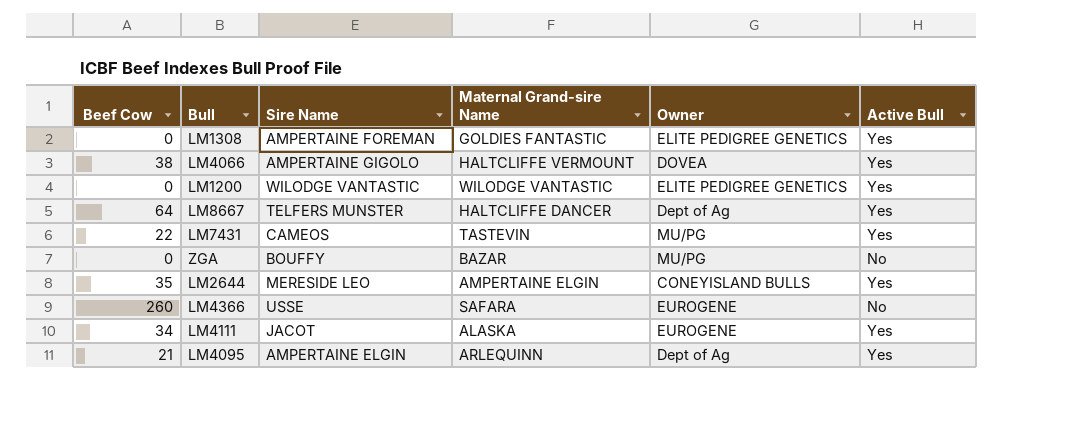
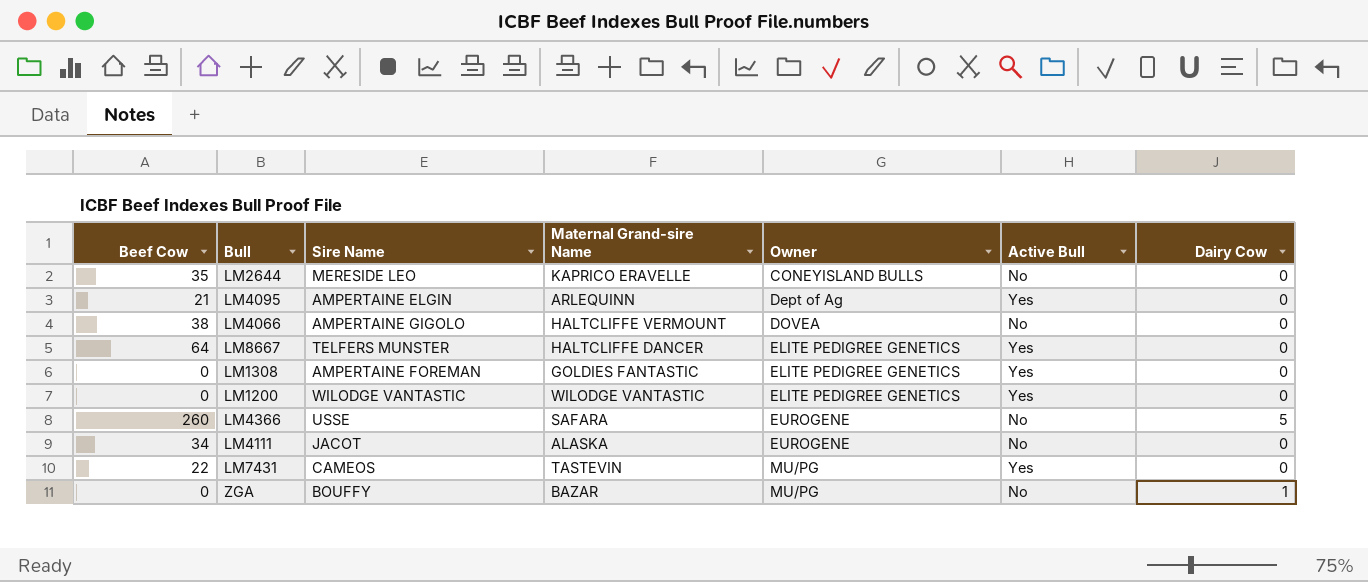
row order: none -> Owner ascending
column Dairy Cow | position: none -> 7
LM2644 | Maternal Grand-sire Name: AMPERTAINE ELGIN -> KAPRICO ERAVELLE
LM2644 | Active Bull: Yes -> No
LM4066 | Active Bull: Yes -> No
LM8667 | Owner: Dept of Ag -> ELITE PEDIGREE GENETICS
LM4111 | Active Bull: Yes -> No

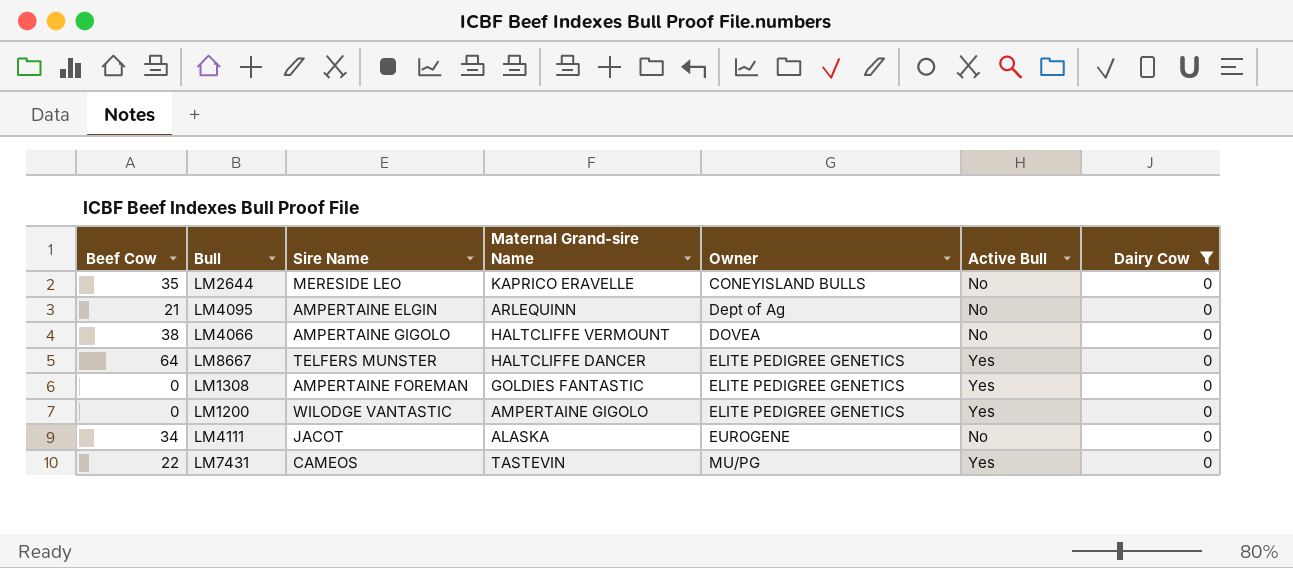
filter: none -> Dairy Cow = 0
LM4095 | Active Bull: Yes -> No
LM1200 | Maternal Grand-sire Name: WILODGE VANTASTIC -> AMPERTAINE GIGOLO

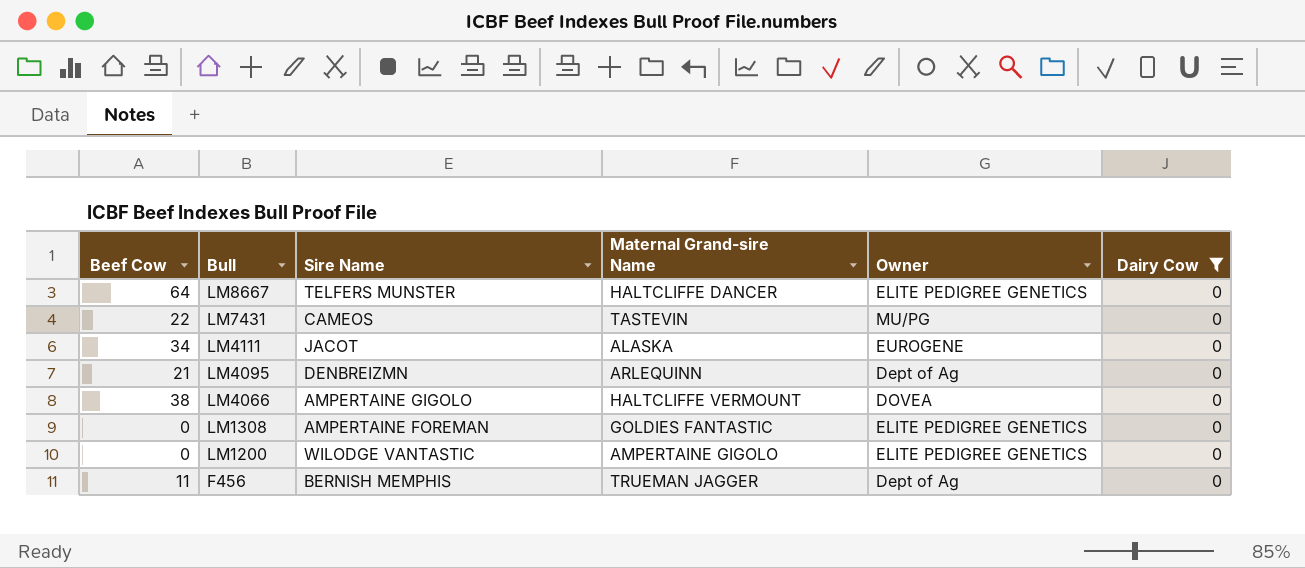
row order: Owner ascending -> Bull descending
column Active Bull | position: 6 -> none
row LM2644: 35 | MERESIDE LEO | KAPRICO ERAVELLE | CONEYISLAND BULLS | No | 0 -> none
LM4095 | Sire Name: AMPERTAINE ELGIN -> DENBREIZMN
row F456: none -> 11 | BERNISH MEMPHIS | TRUEMAN JAGGER | Dept of Ag | 0

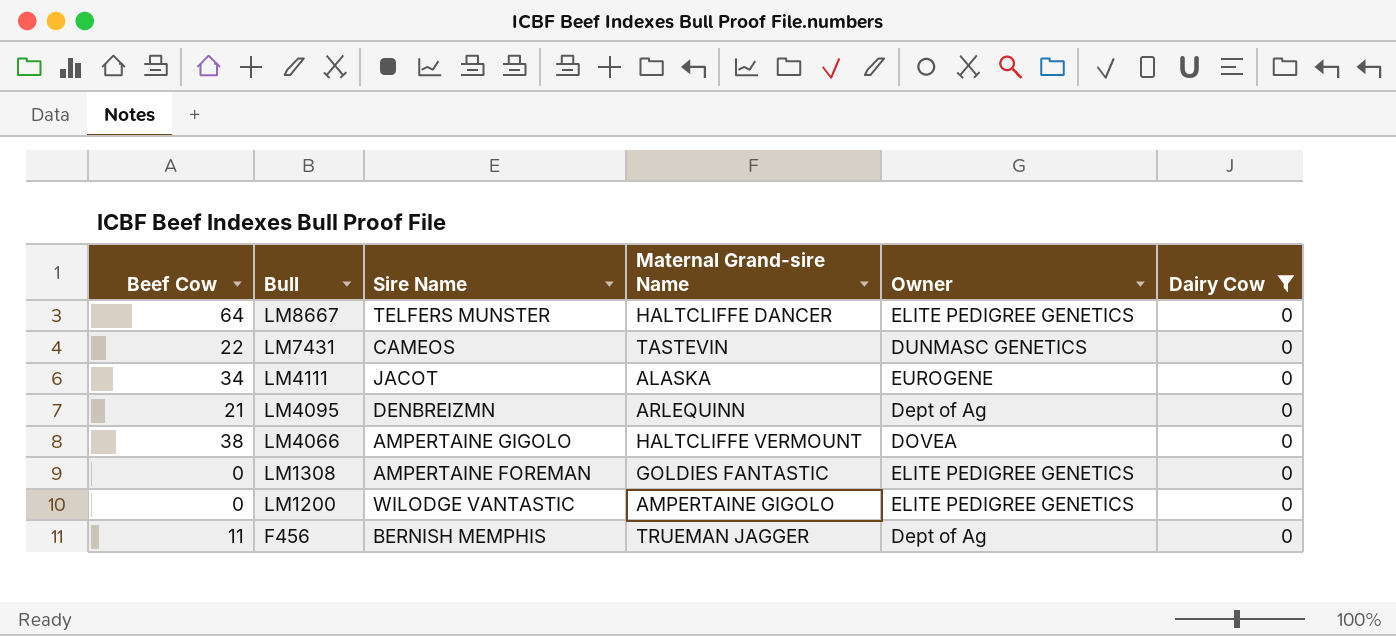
LM7431 | Owner: MU/PG -> DUNMASC GENETICS

